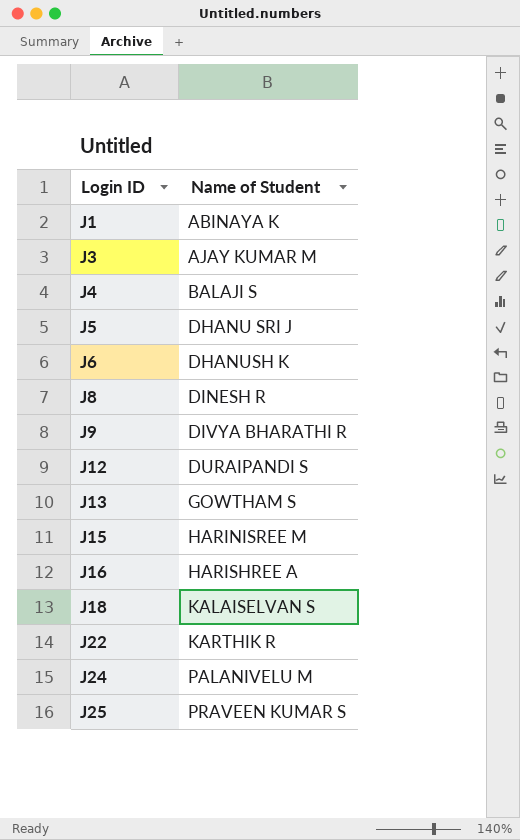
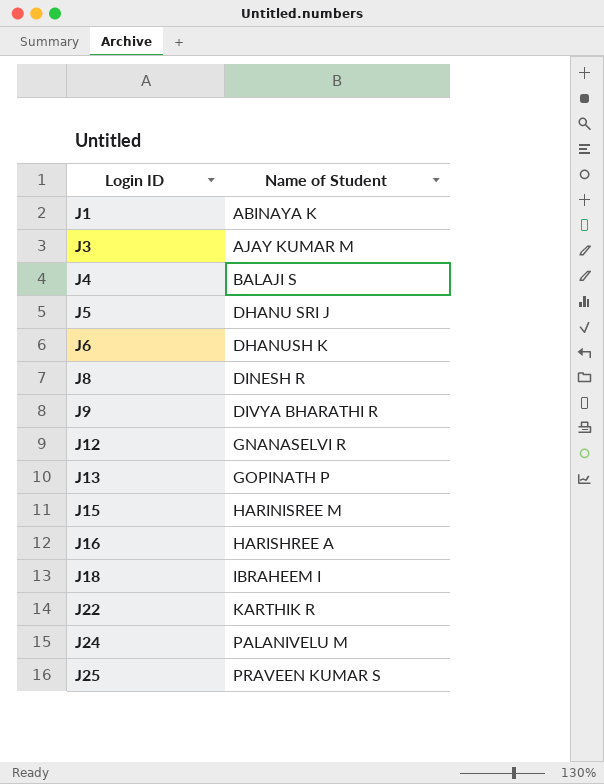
J12 | Name of Student: DURAIPANDI S -> GNANASELVI R
J13 | Name of Student: GOWTHAM S -> GOPINATH P
J18 | Name of Student: KALAISELVAN S -> IBRAHEEM I

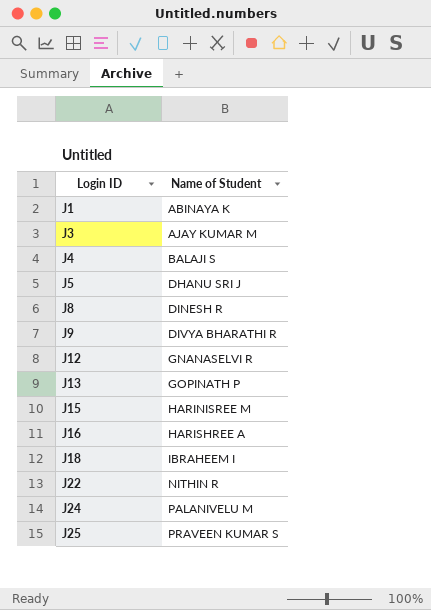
row J6: DHANUSH K -> none
J22 | Name of Student: KARTHIK R -> NITHIN R

